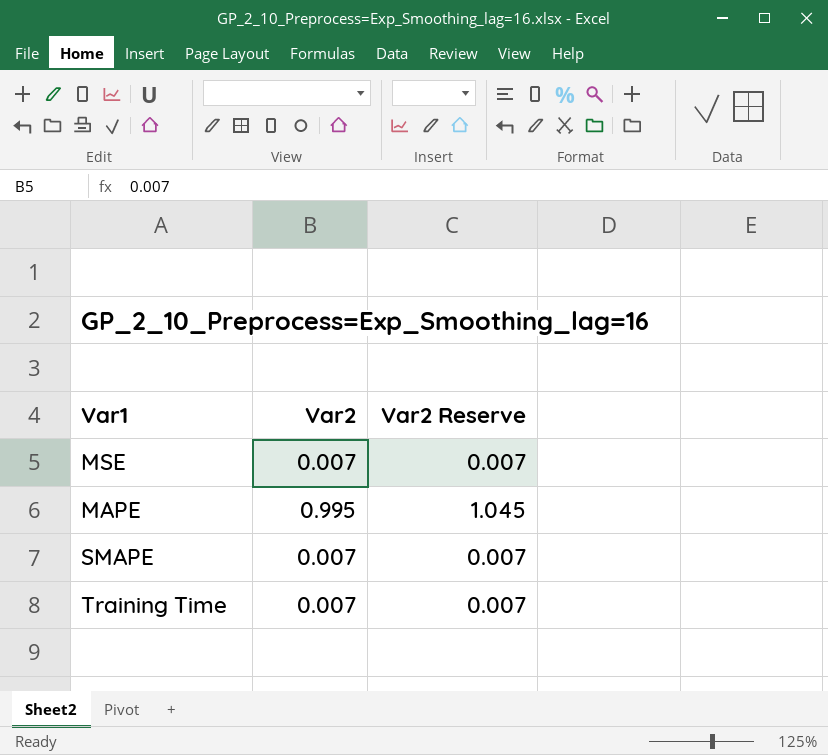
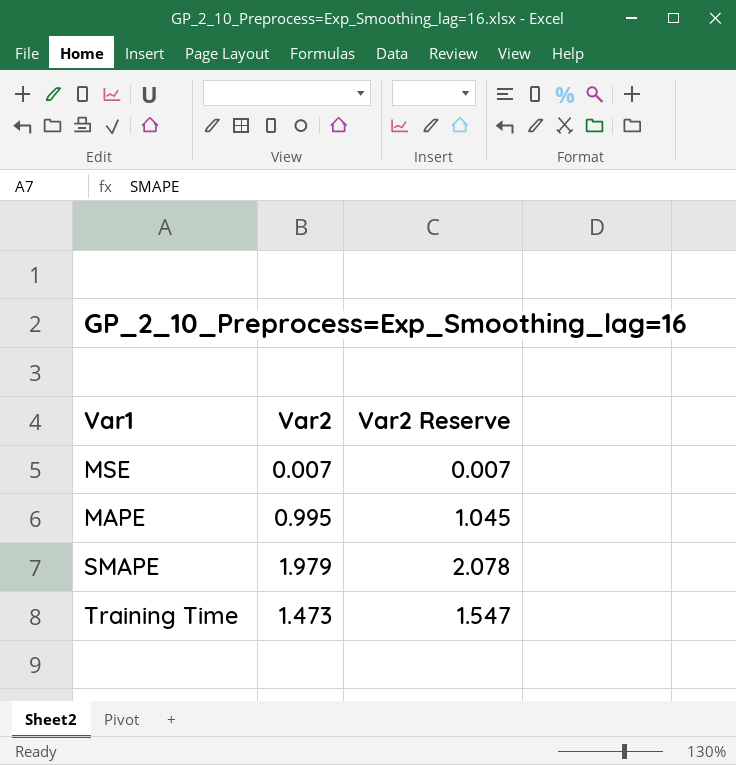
SMAPE | Var2: 0.007 -> 1.979
SMAPE | Var2 Reserve: 0.007 -> 2.078
Training Time | Var2: 0.007 -> 1.473
Training Time | Var2 Reserve: 0.007 -> 1.547

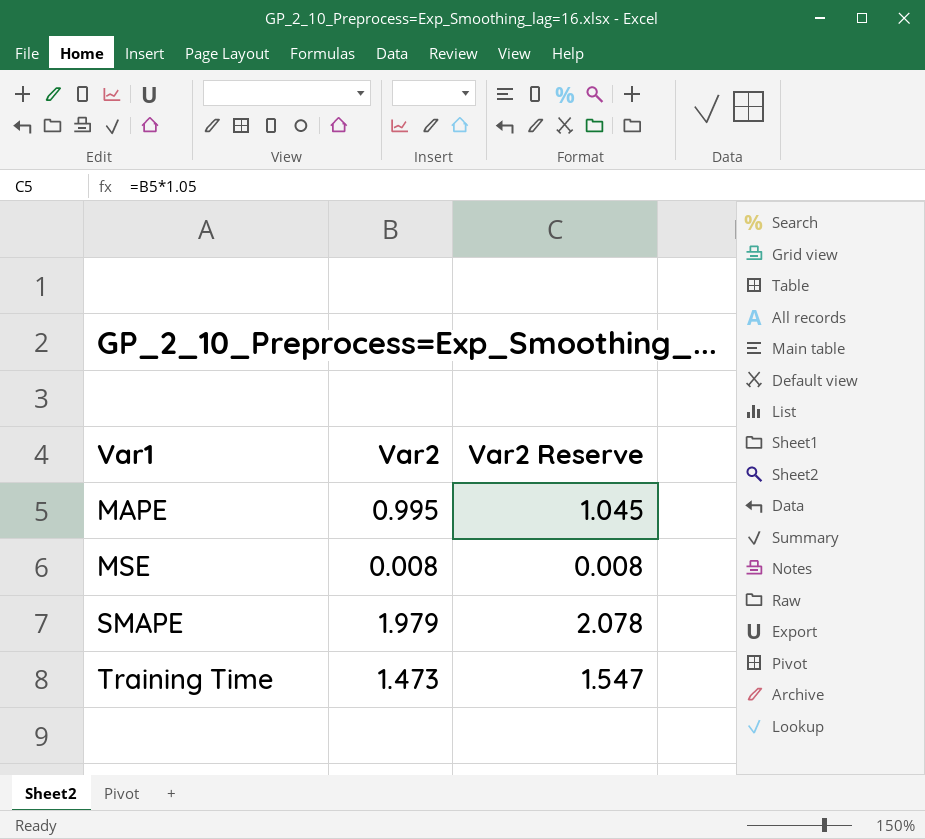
row order: none -> Var1 ascending
MSE | Var2: 0.007 -> 0.008
MSE | Var2 Reserve: 0.007 -> 0.008

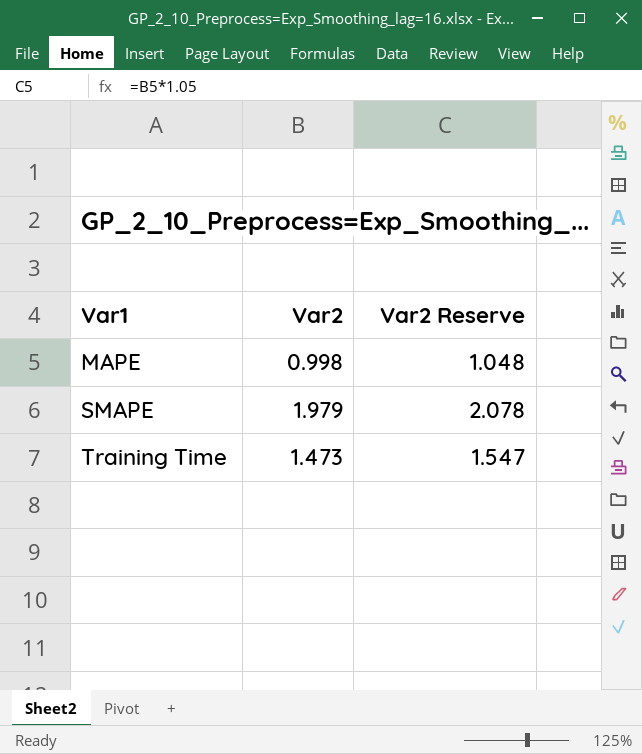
row MSE: 0.008 | 0.008 -> none
MAPE | Var2: 0.995 -> 0.998
MAPE | Var2 Reserve: 1.045 -> 1.048

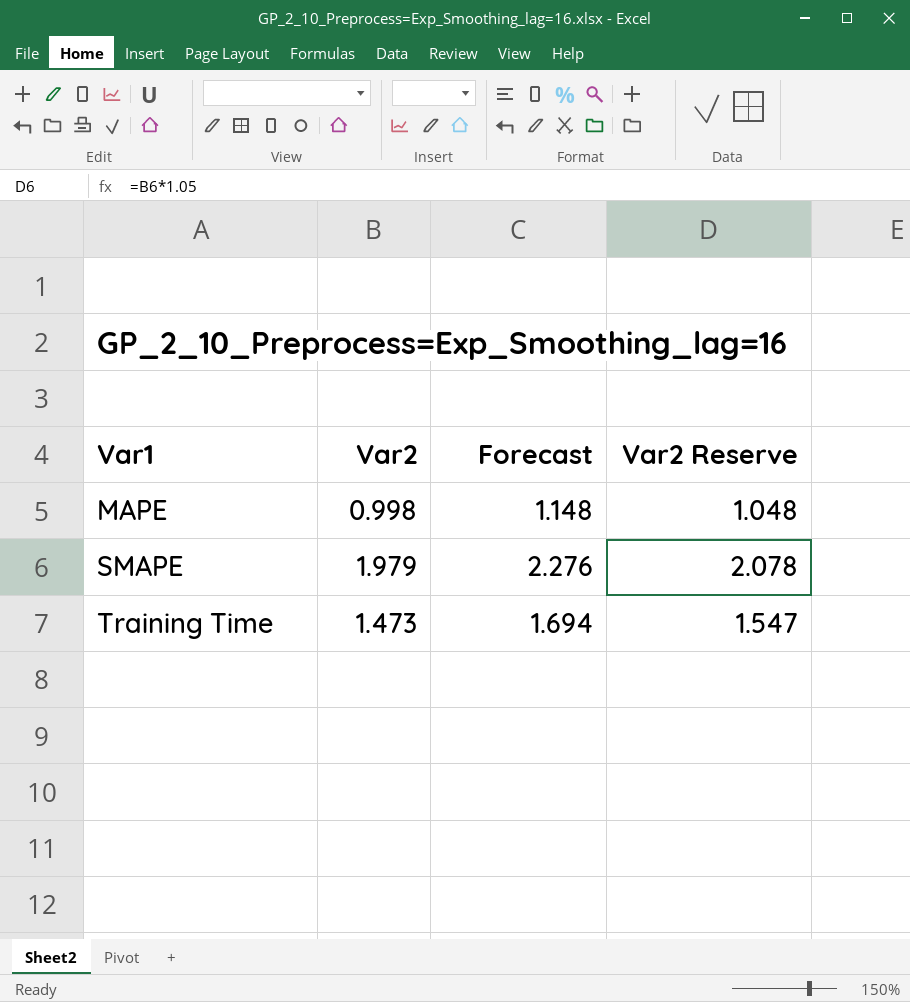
column Forecast | formula: none -> [Var2] * 1.15

